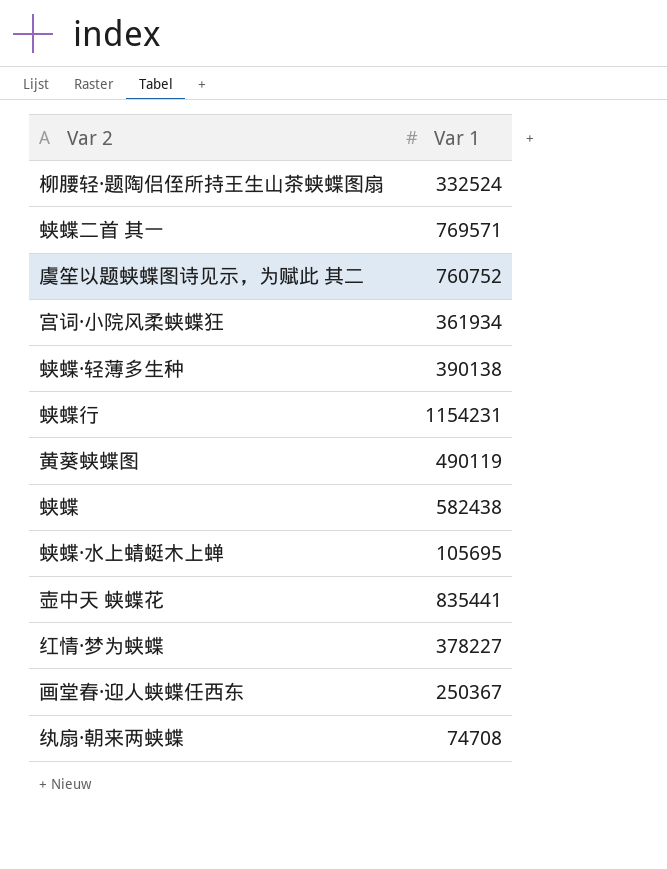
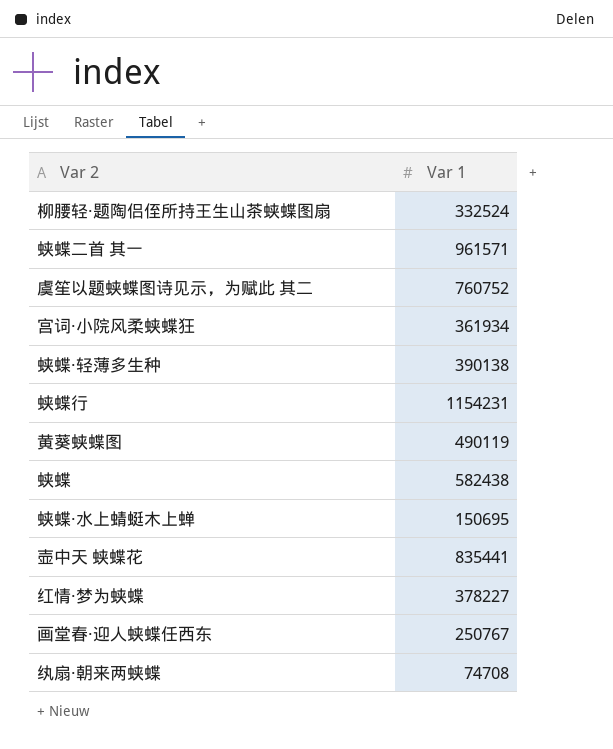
蛱蝶二首 其一 | Var 1: 769571 -> 961571
蛱蝶·水上蜻蜓木上蝉 | Var 1: 105695 -> 150695
画堂春·迎人蛱蝶任西东 | Var 1: 250367 -> 250767

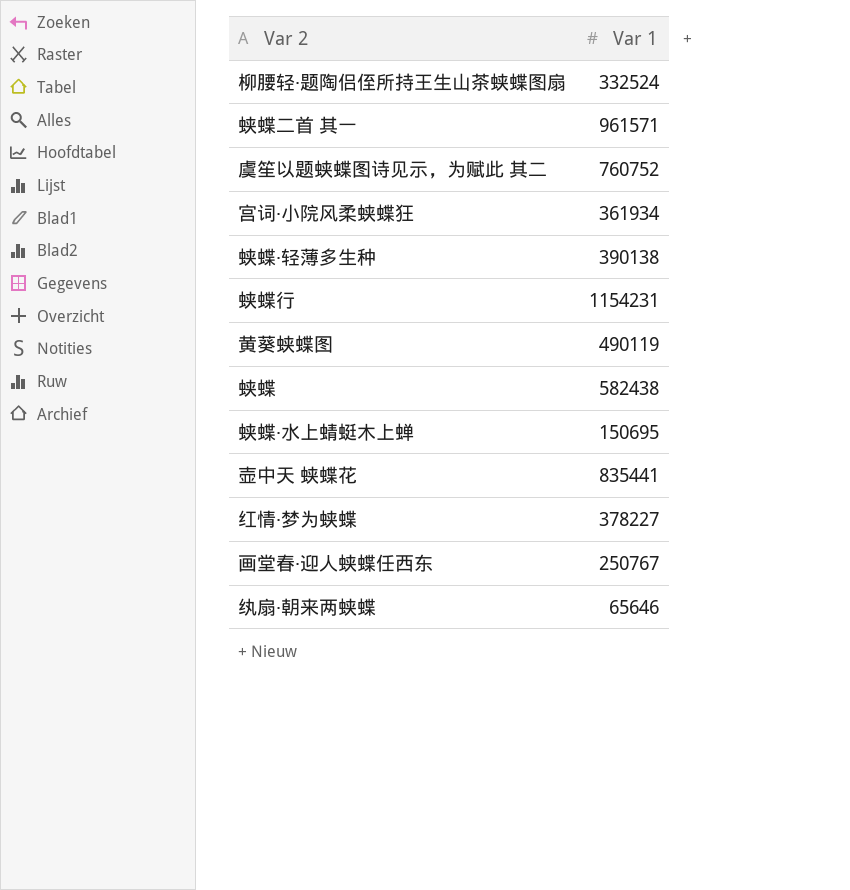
纨扇·朝来两蛱蝶 | Var 1: 74708 -> 65646

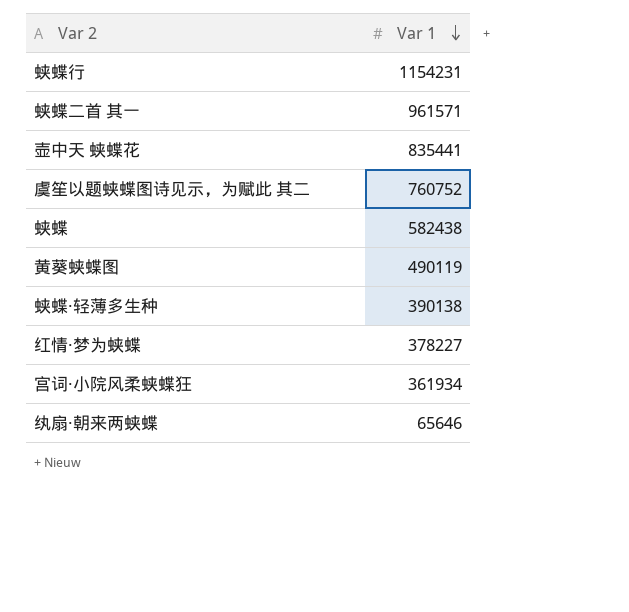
row order: none -> Var 1 descending
row 柳腰轻·题陶侣侄所持王生山茶蛱蝶图扇: 332524 -> none
row 蛱蝶·水上蜻蜓木上蝉: 150695 -> none
row 画堂春·迎人蛱蝶任西东: 250767 -> none

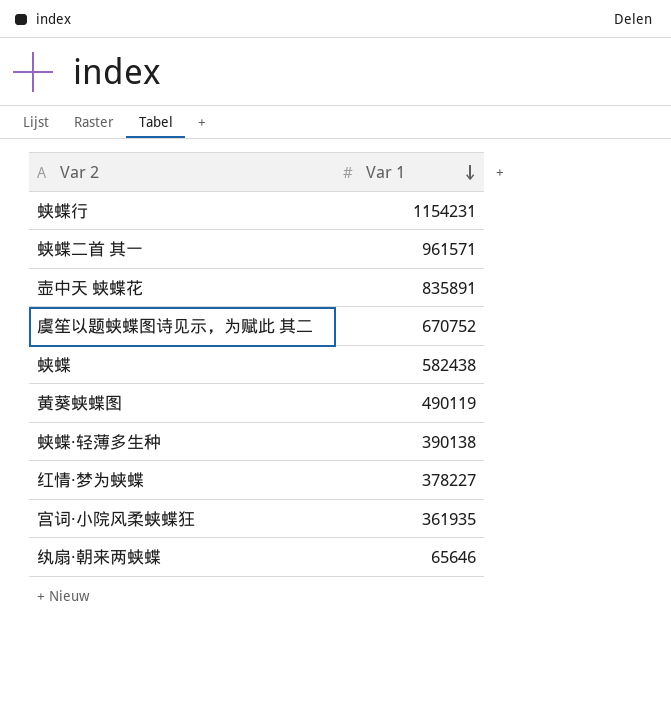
壶中天 蛱蝶花 | Var 1: 835441 -> 835891
虞笙以题蛱蝶图诗见示，为赋此 其二 | Var 1: 760752 -> 670752
宫词·小院风柔蛱蝶狂 | Var 1: 361934 -> 361935

